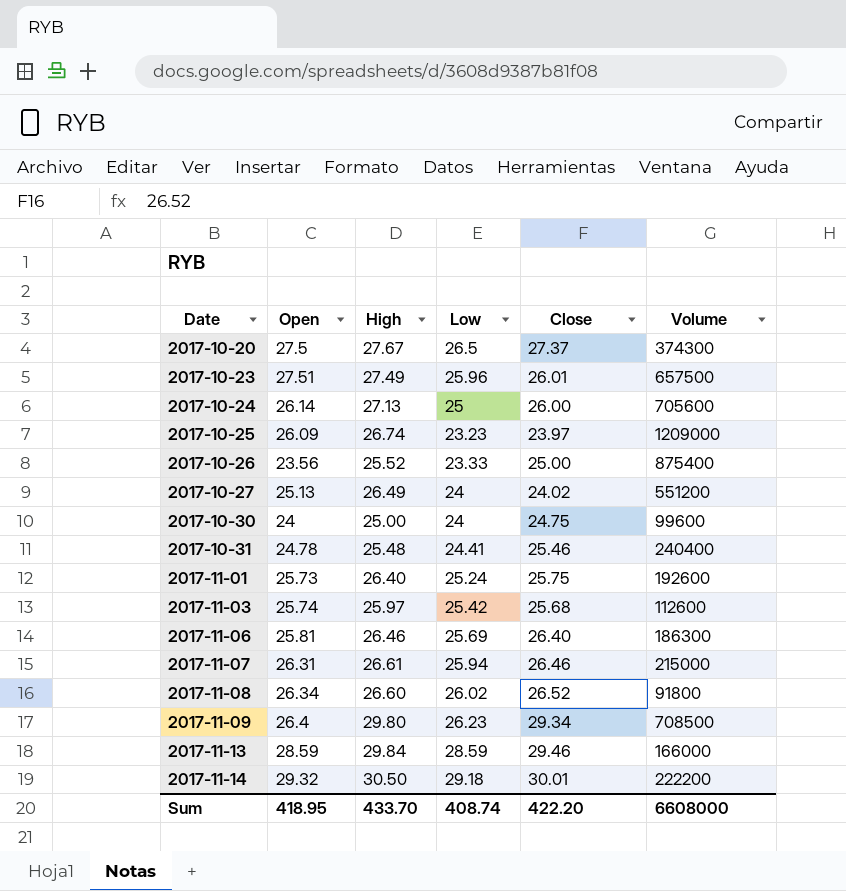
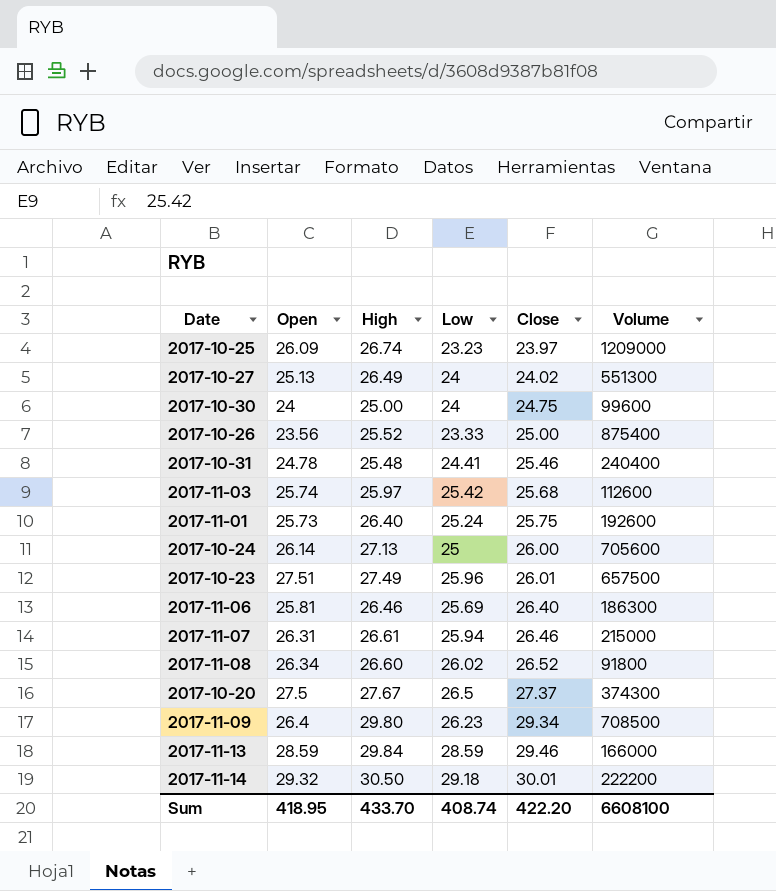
row order: Date ascending -> Close ascending
2017-10-27 | Volume: 551200 -> 551300
Sum | Volume: 6608000 -> 6608100

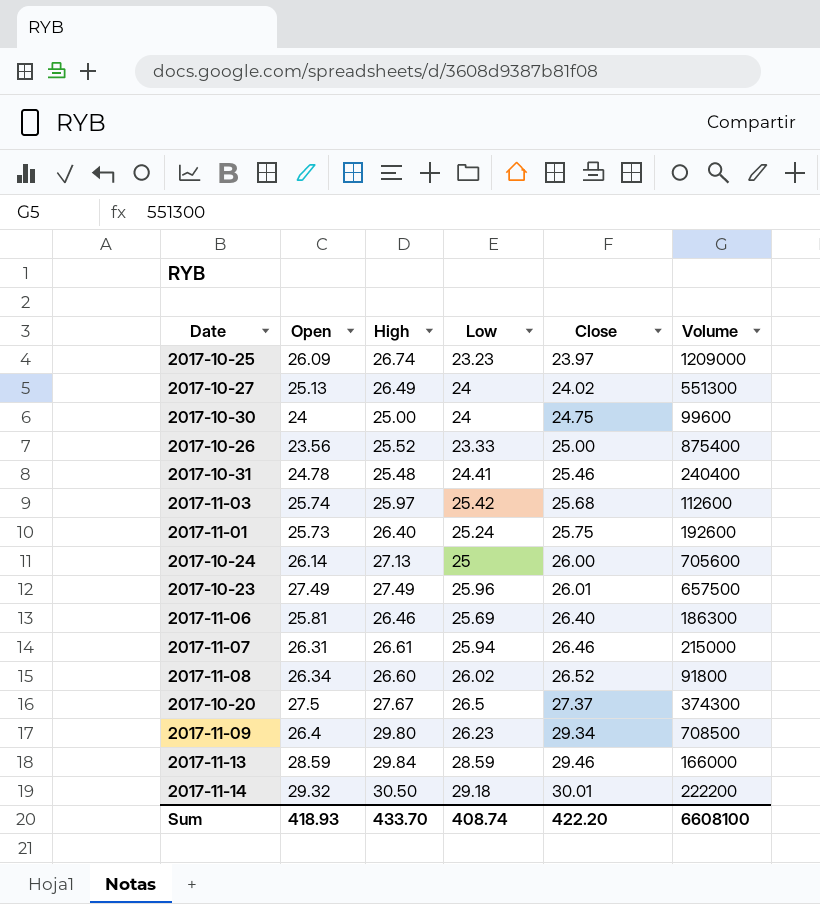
2017-10-23 | Open: 27.51 -> 27.49
Sum | Open: 418.95 -> 418.93

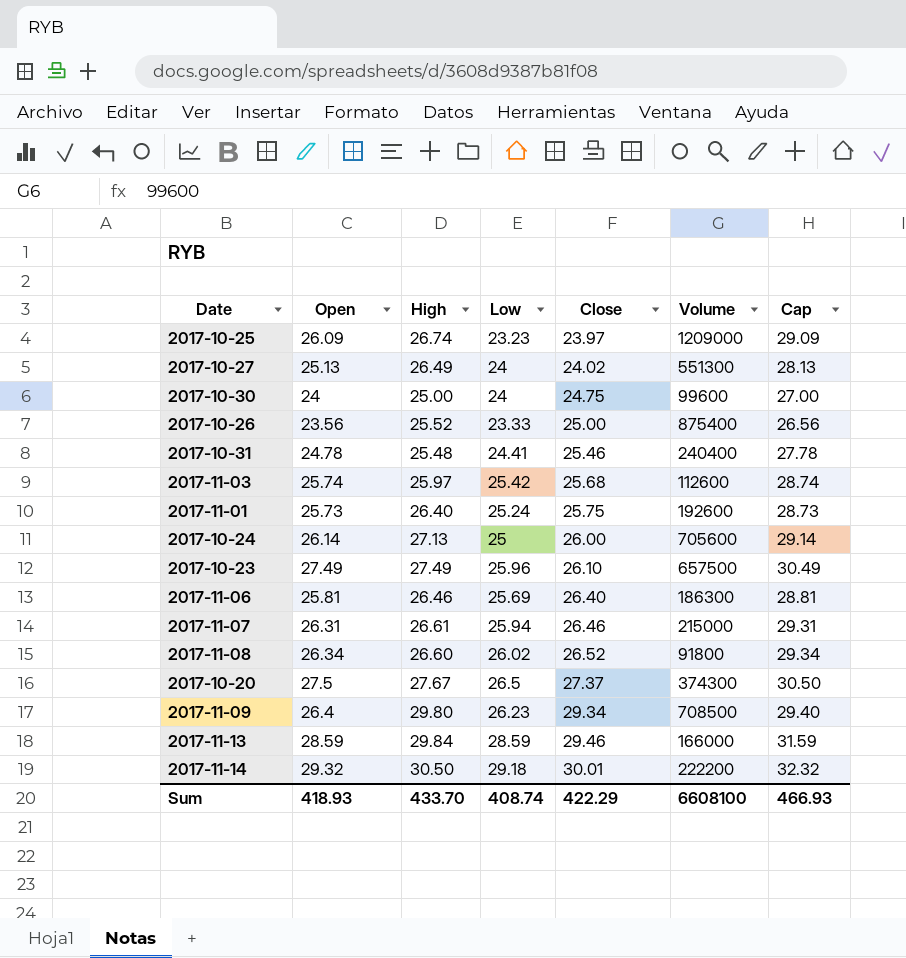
column Cap | formula: none -> [Open] + 3
2017-10-23 | Close: 26.01 -> 26.10
Sum | Close: 422.20 -> 422.29

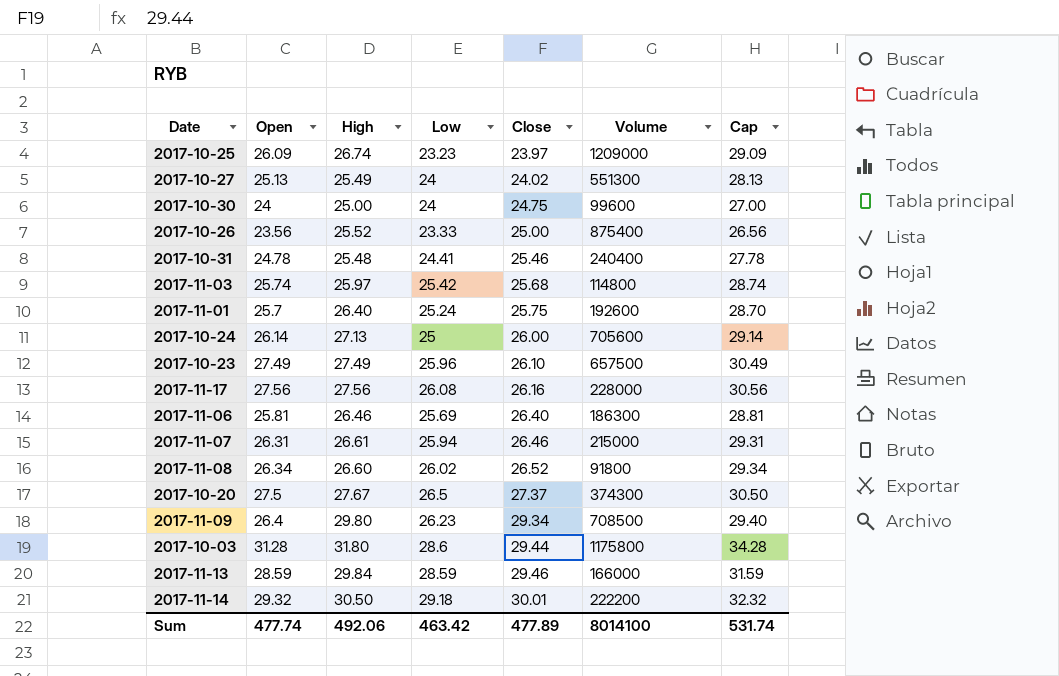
2017-10-27 | High: 26.49 -> 25.49
2017-11-03 | Volume: 112600 -> 114800
2017-11-01 | Open: 25.73 -> 25.7
2017-11-01 | Cap: 28.73 -> 28.70
row 2017-11-17: none -> 27.56 | 27.56 | 26.08 | 26.16 | 228000 | 30.56
row 2017-10-03: none -> 31.28 | 31.80 | 28.6 | 29.44 | 1175800 | 34.28
Sum | Open: 418.93 -> 477.74
Sum | High: 433.70 -> 492.06
Sum | Low: 408.74 -> 463.42
Sum | Close: 422.29 -> 477.89
Sum | Volume: 6608100 -> 8014100
Sum | Cap: 466.93 -> 531.74

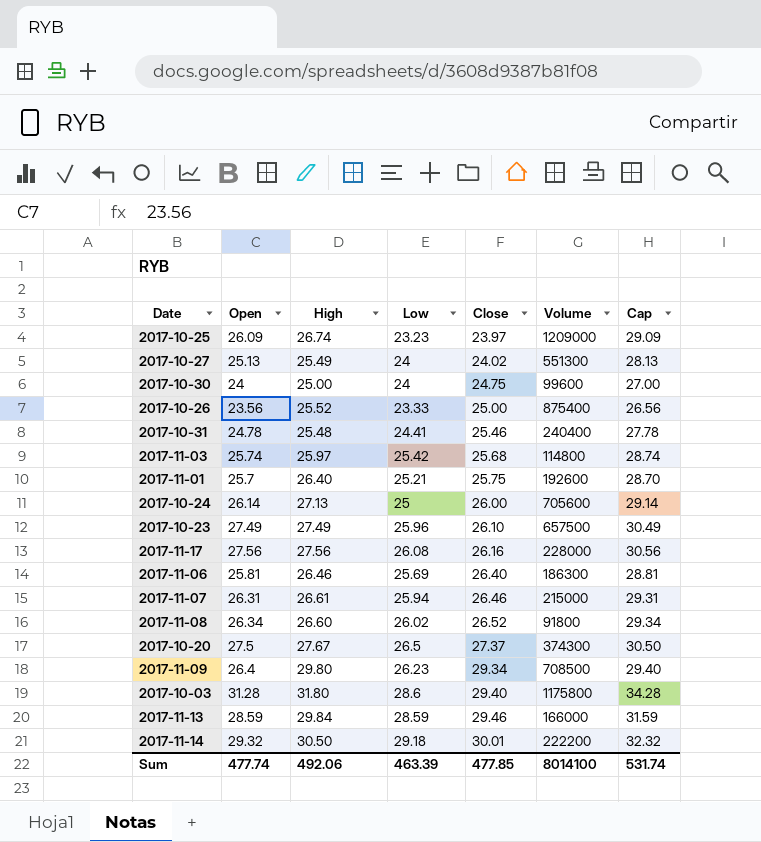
2017-11-01 | Low: 25.24 -> 25.21
2017-10-03 | Close: 29.44 -> 29.40
Sum | Low: 463.42 -> 463.39
Sum | Close: 477.89 -> 477.85

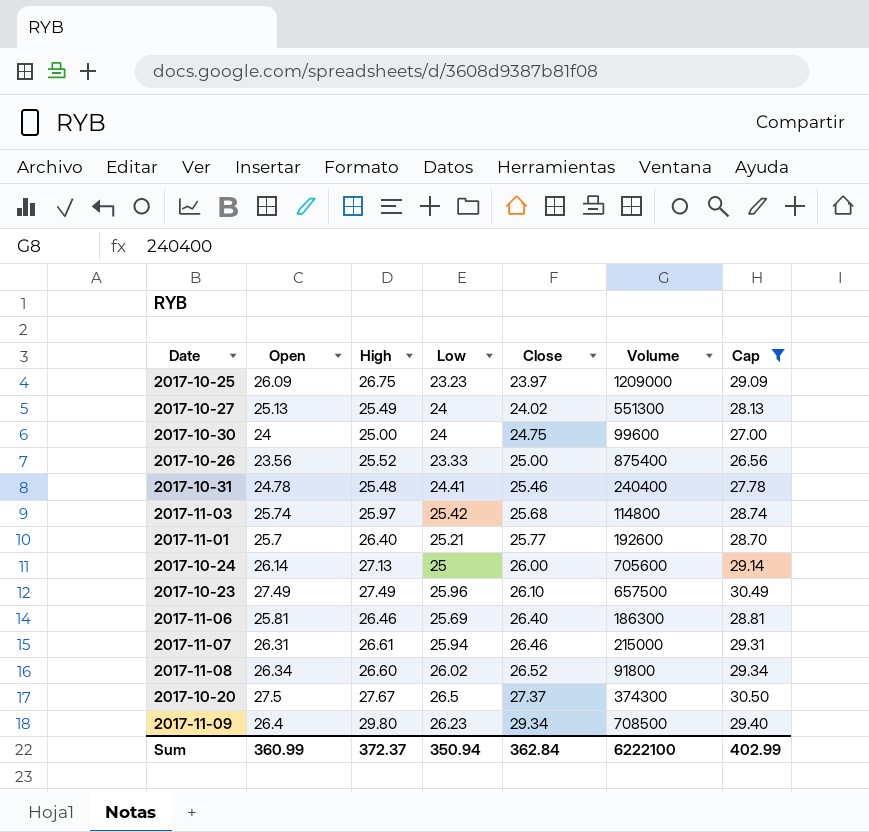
filter: none -> Cap <= 30.50
2017-10-25 | High: 26.74 -> 26.75
2017-11-01 | Close: 25.75 -> 25.77
Sum | Open: 477.74 -> 360.99
Sum | High: 492.06 -> 372.37
Sum | Low: 463.39 -> 350.94
Sum | Close: 477.85 -> 362.84
Sum | Volume: 8014100 -> 6222100
Sum | Cap: 531.74 -> 402.99

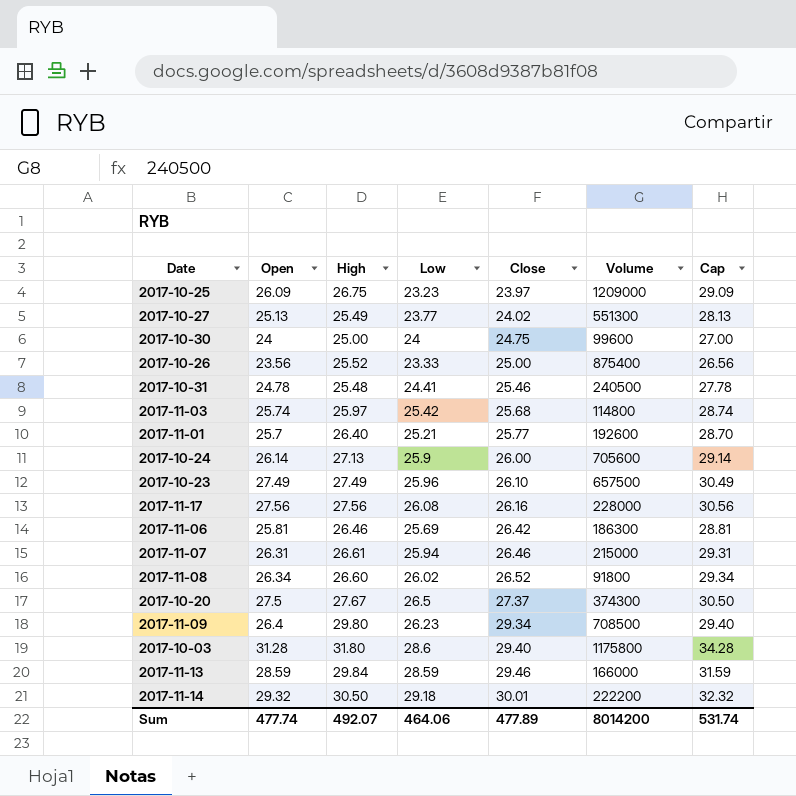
filter: Cap <= 30.50 -> none
2017-10-27 | Low: 24 -> 23.77
2017-10-31 | Volume: 240400 -> 240500
2017-10-24 | Low: 25 -> 25.9
2017-11-06 | Close: 26.40 -> 26.42
Sum | Open: 360.99 -> 477.74
Sum | High: 372.37 -> 492.07
Sum | Low: 350.94 -> 464.06
Sum | Close: 362.84 -> 477.89
Sum | Volume: 6222100 -> 8014200
Sum | Cap: 402.99 -> 531.74

